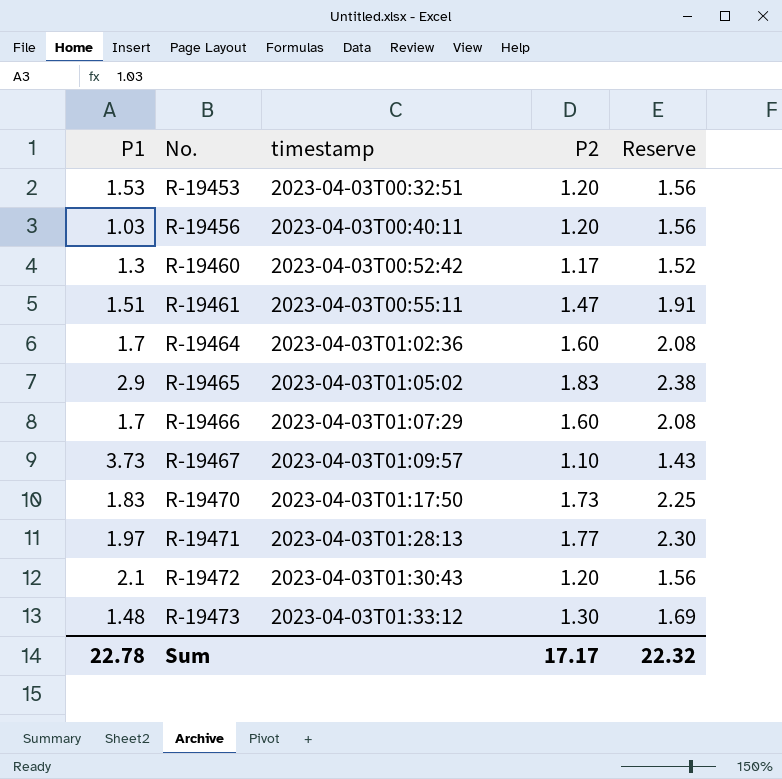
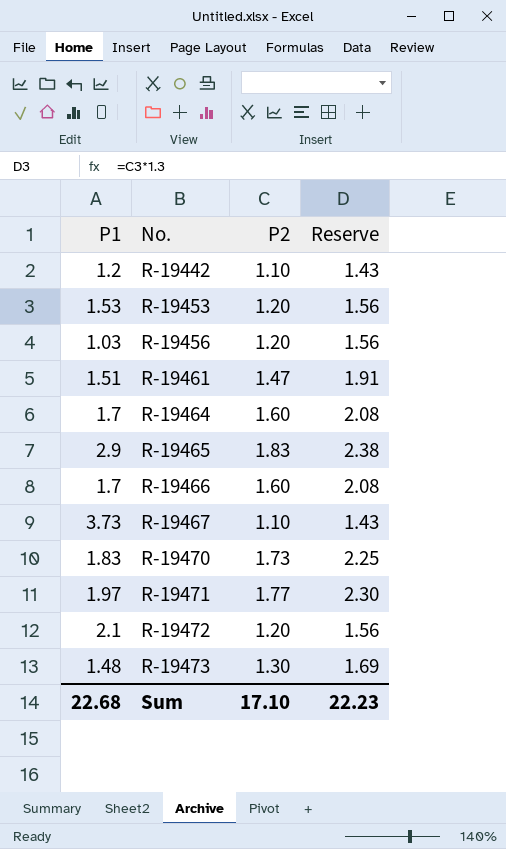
column timestamp | position: 3 -> none
row R-19460: 1.3 | 2023-04-03T00:52:42 | 1.17 | 1.52 -> none
row R-19442: none -> 1.2 | 1.10 | 1.43
Sum | P1: 22.78 -> 22.68
Sum | P2: 17.17 -> 17.10
Sum | Reserve: 22.32 -> 22.23

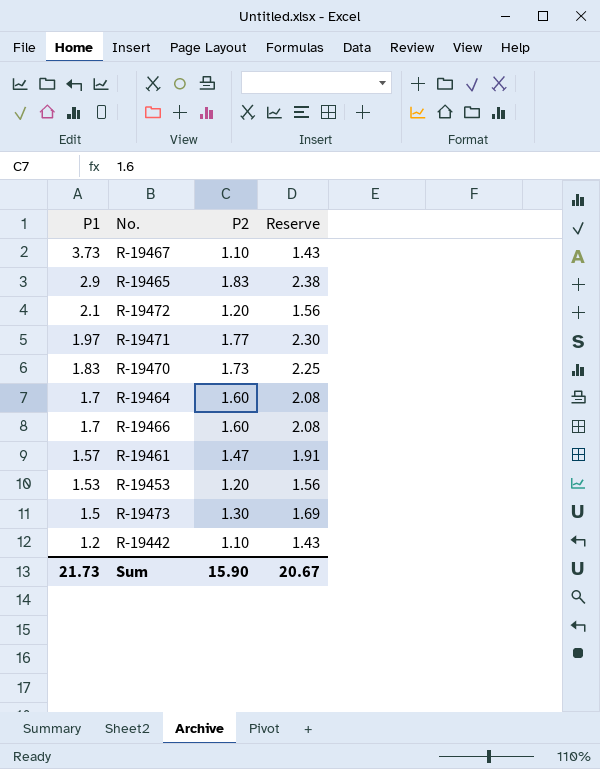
row order: No. ascending -> P1 descending
row R-19456: 1.03 | 1.20 | 1.56 -> none
R-19461 | P1: 1.51 -> 1.57
R-19473 | P1: 1.48 -> 1.5
Sum | P1: 22.68 -> 21.73
Sum | P2: 17.10 -> 15.90
Sum | Reserve: 22.23 -> 20.67

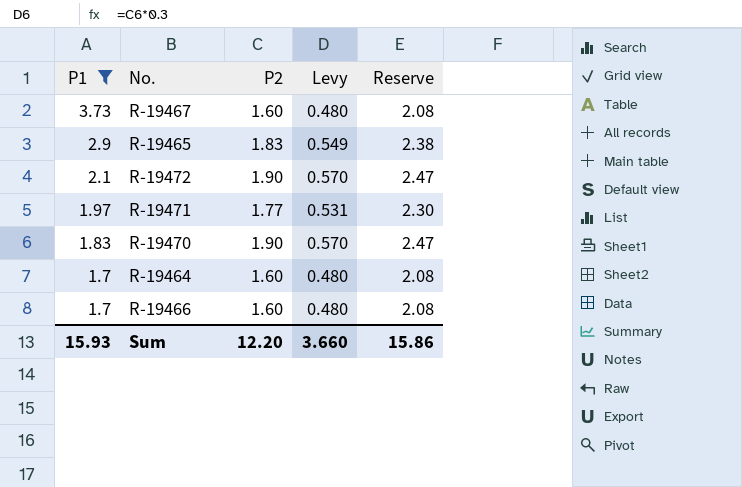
filter: none -> P1 >= 1.7
column Levy | formula: none -> [P2] * 0.3
R-19467 | P2: 1.10 -> 1.60
R-19467 | Reserve: 1.43 -> 2.08
R-19472 | P2: 1.20 -> 1.90
R-19472 | Reserve: 1.56 -> 2.47
R-19470 | P2: 1.73 -> 1.90
R-19470 | Reserve: 2.25 -> 2.47
Sum | P1: 21.73 -> 15.93
Sum | P2: 15.90 -> 12.20
Sum | Reserve: 20.67 -> 15.86

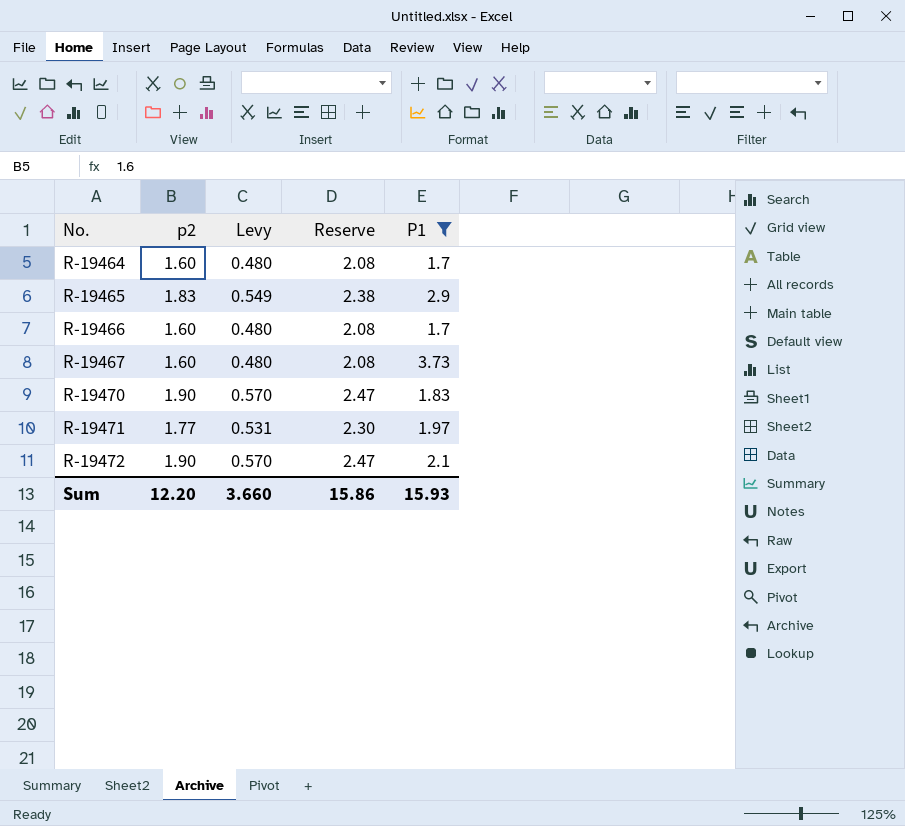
row order: P1 descending -> No. ascending
column name: P2 -> p2
column P1 | position: 1 -> 5

